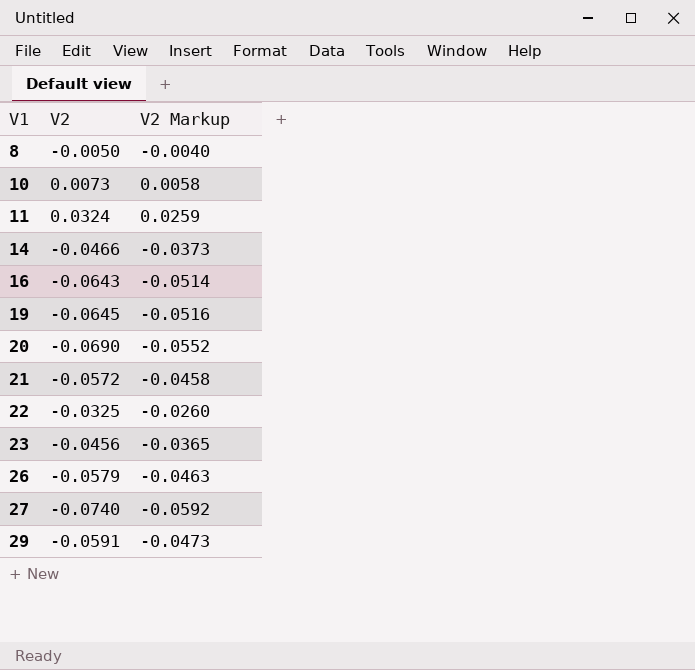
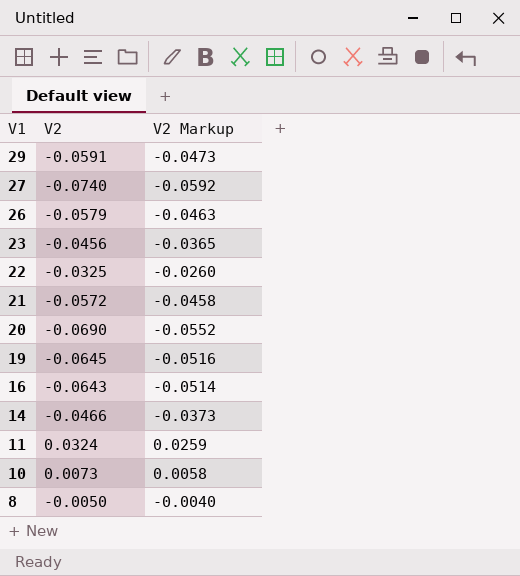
row order: V1 ascending -> V1 descending

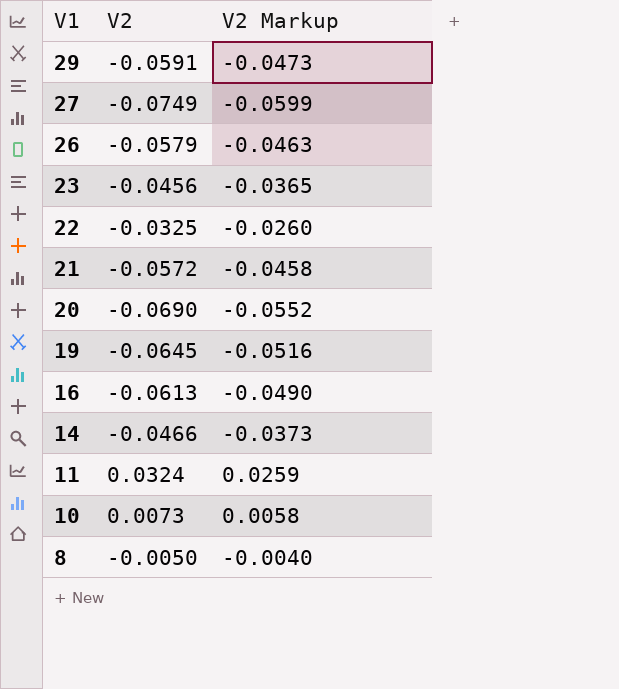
27 | V2: -0.0740 -> -0.0749
27 | V2 Markup: -0.0592 -> -0.0599
16 | V2: -0.0643 -> -0.0613
16 | V2 Markup: -0.0514 -> -0.0490

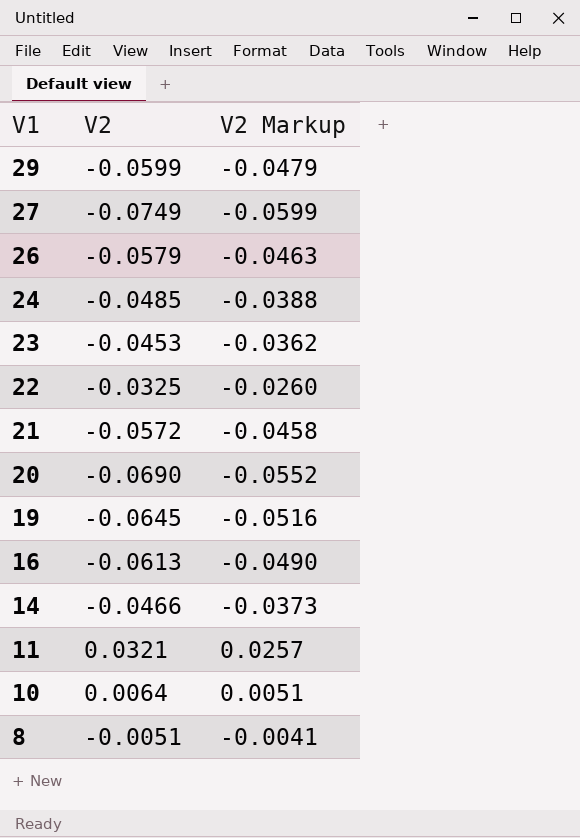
29 | V2: -0.0591 -> -0.0599
29 | V2 Markup: -0.0473 -> -0.0479
row 24: none -> -0.0485 | -0.0388
23 | V2: -0.0456 -> -0.0453
23 | V2 Markup: -0.0365 -> -0.0362
11 | V2: 0.0324 -> 0.0321
11 | V2 Markup: 0.0259 -> 0.0257
10 | V2: 0.0073 -> 0.0064
10 | V2 Markup: 0.0058 -> 0.0051
8 | V2: -0.0050 -> -0.0051
8 | V2 Markup: -0.0040 -> -0.0041

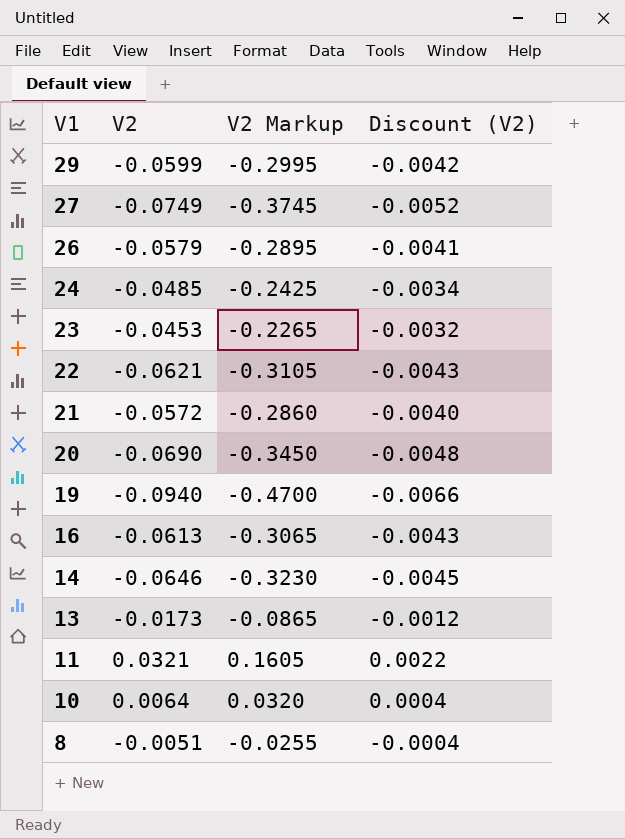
column V2 Markup | formula: [V2] * 0.8 -> [V2] * 5
column Discount (V2) | formula: none -> [V2] * 0.07
22 | V2: -0.0325 -> -0.0621
19 | V2: -0.0645 -> -0.0940
14 | V2: -0.0466 -> -0.0646
row 13: none -> -0.0173 | -0.0865 | -0.0012

